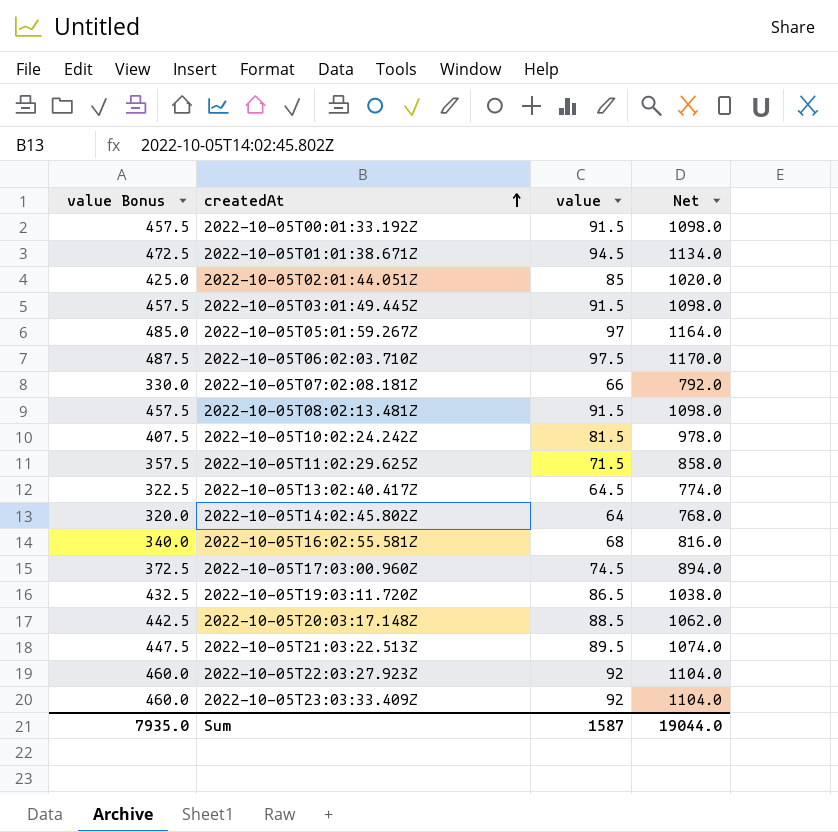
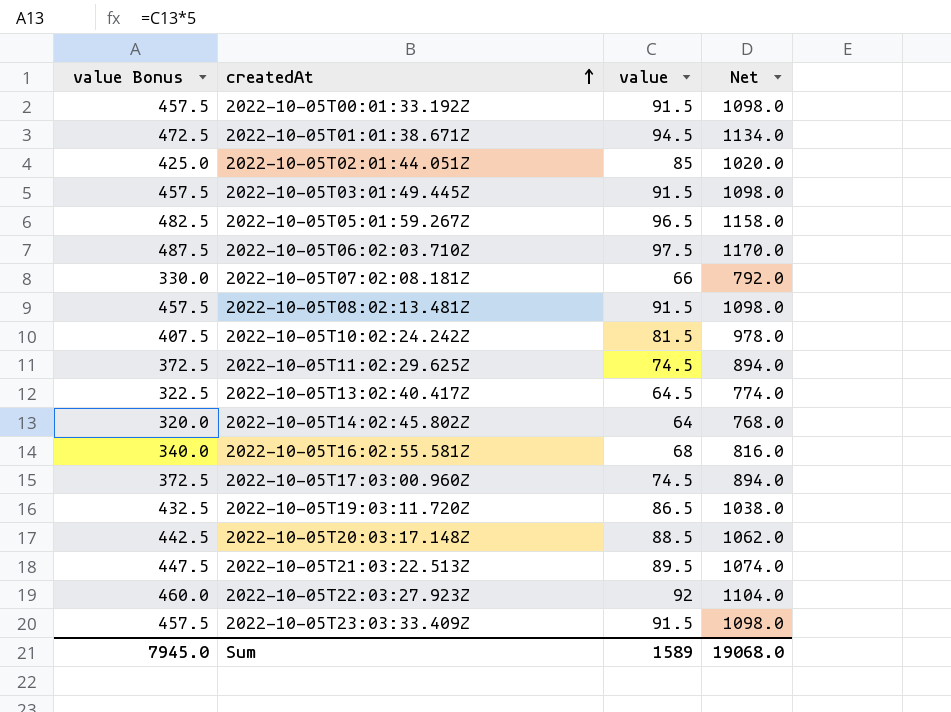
2022-10-05T05:01:59.267Z | value Bonus: 485.0 -> 482.5
2022-10-05T05:01:59.267Z | value: 97 -> 96.5
2022-10-05T05:01:59.267Z | Net: 1164.0 -> 1158.0
2022-10-05T11:02:29.625Z | value Bonus: 357.5 -> 372.5
2022-10-05T11:02:29.625Z | value: 71.5 -> 74.5
2022-10-05T11:02:29.625Z | Net: 858.0 -> 894.0
2022-10-05T23:03:33.409Z | value Bonus: 460.0 -> 457.5
2022-10-05T23:03:33.409Z | value: 92 -> 91.5
2022-10-05T23:03:33.409Z | Net: 1104.0 -> 1098.0
Sum | value Bonus: 7935.0 -> 7945.0
Sum | value: 1587 -> 1589
Sum | Net: 19044.0 -> 19068.0

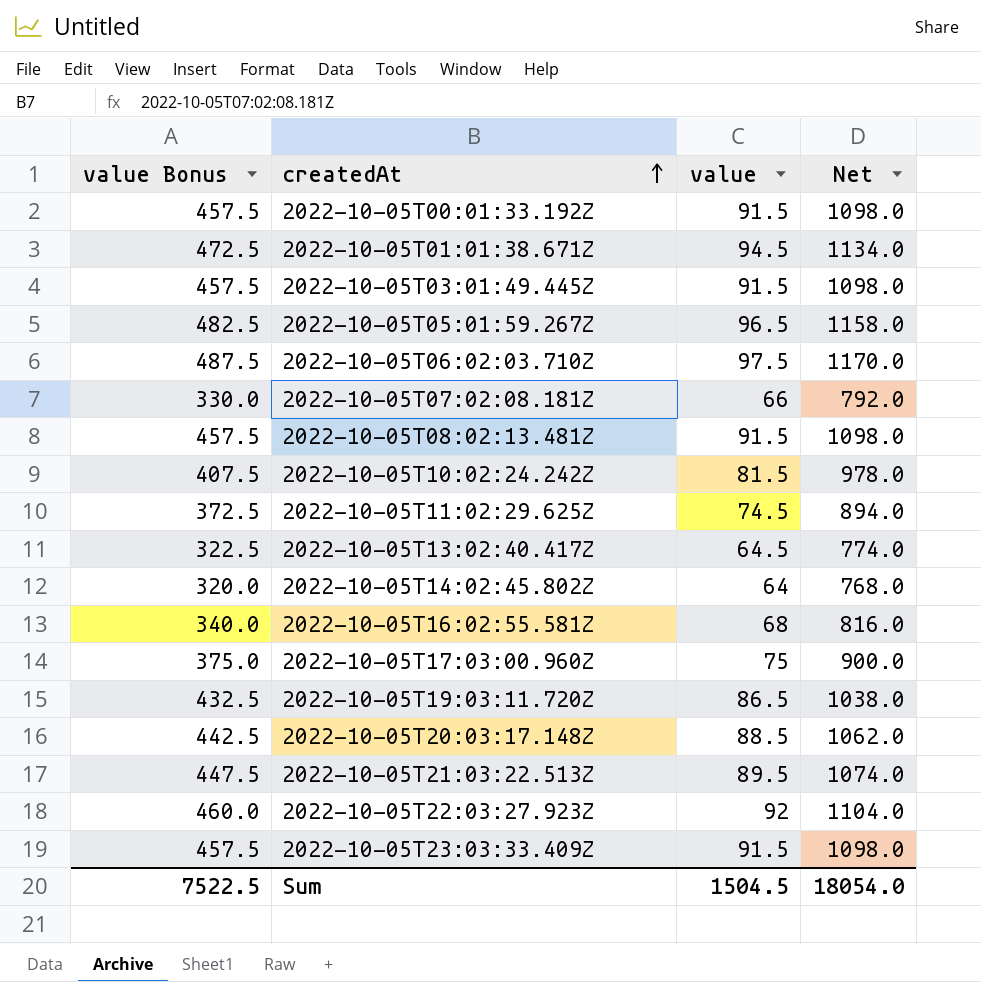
row 2022-10-05T02:01:44.051Z: 425.0 | 85 | 1020.0 -> none
2022-10-05T17:03:00.960Z | value Bonus: 372.5 -> 375.0
2022-10-05T17:03:00.960Z | value: 74.5 -> 75
2022-10-05T17:03:00.960Z | Net: 894.0 -> 900.0
Sum | value Bonus: 7945.0 -> 7522.5
Sum | value: 1589 -> 1504.5
Sum | Net: 19068.0 -> 18054.0

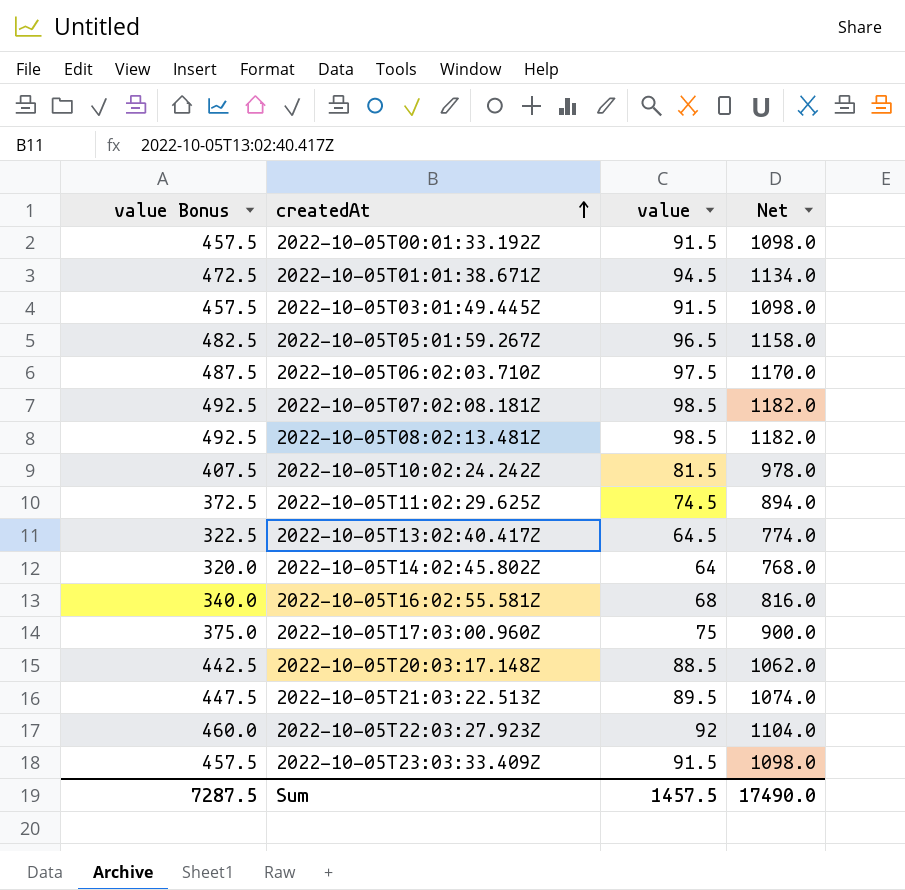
row 2022-10-05T19:03:11.720Z: 432.5 | 86.5 | 1038.0 -> none
2022-10-05T07:02:08.181Z | value Bonus: 330.0 -> 492.5
2022-10-05T07:02:08.181Z | value: 66 -> 98.5
2022-10-05T07:02:08.181Z | Net: 792.0 -> 1182.0
2022-10-05T08:02:13.481Z | value Bonus: 457.5 -> 492.5
2022-10-05T08:02:13.481Z | value: 91.5 -> 98.5
2022-10-05T08:02:13.481Z | Net: 1098.0 -> 1182.0
Sum | value Bonus: 7522.5 -> 7287.5
Sum | value: 1504.5 -> 1457.5
Sum | Net: 18054.0 -> 17490.0

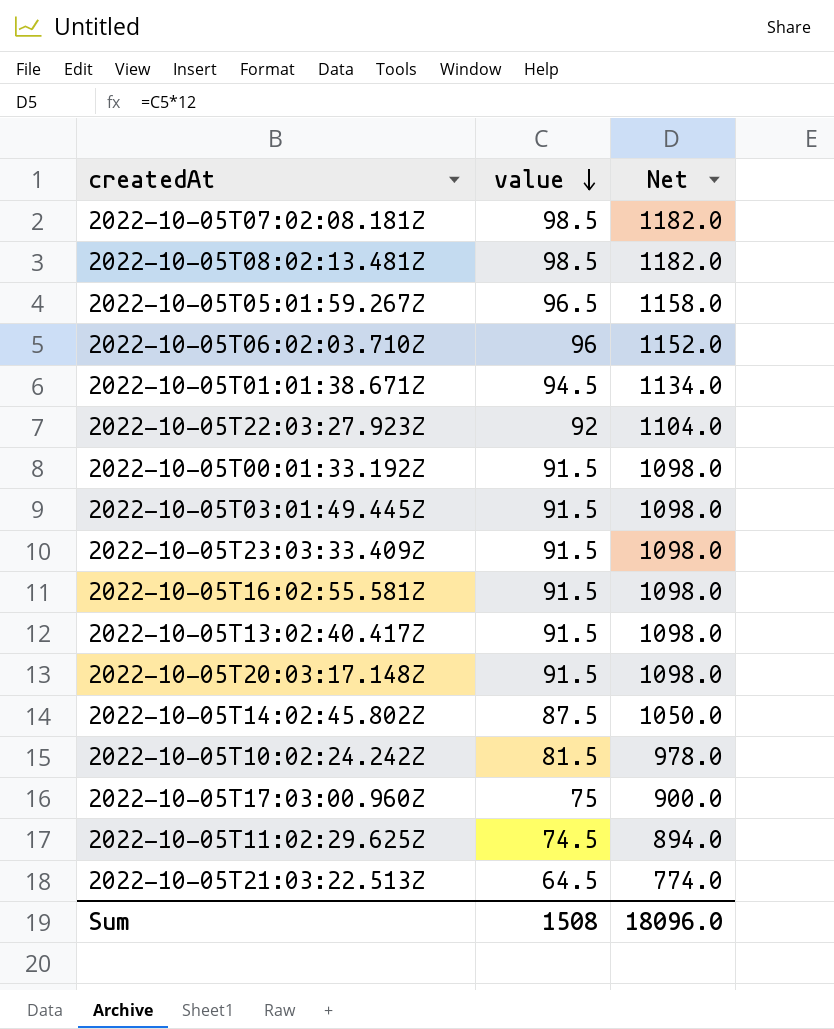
row order: createdAt ascending -> value descending
column value Bonus | formula: [value] * 5 -> none
2022-10-05T06:02:03.710Z | value: 97.5 -> 96
2022-10-05T06:02:03.710Z | Net: 1170.0 -> 1152.0
2022-10-05T16:02:55.581Z | value: 68 -> 91.5
2022-10-05T16:02:55.581Z | Net: 816.0 -> 1098.0
2022-10-05T13:02:40.417Z | value: 64.5 -> 91.5
2022-10-05T13:02:40.417Z | Net: 774.0 -> 1098.0
2022-10-05T20:03:17.148Z | value: 88.5 -> 91.5
2022-10-05T20:03:17.148Z | Net: 1062.0 -> 1098.0
2022-10-05T14:02:45.802Z | value: 64 -> 87.5
2022-10-05T14:02:45.802Z | Net: 768.0 -> 1050.0
2022-10-05T21:03:22.513Z | value: 89.5 -> 64.5
2022-10-05T21:03:22.513Z | Net: 1074.0 -> 774.0
Sum | value: 1457.5 -> 1508
Sum | Net: 17490.0 -> 18096.0

